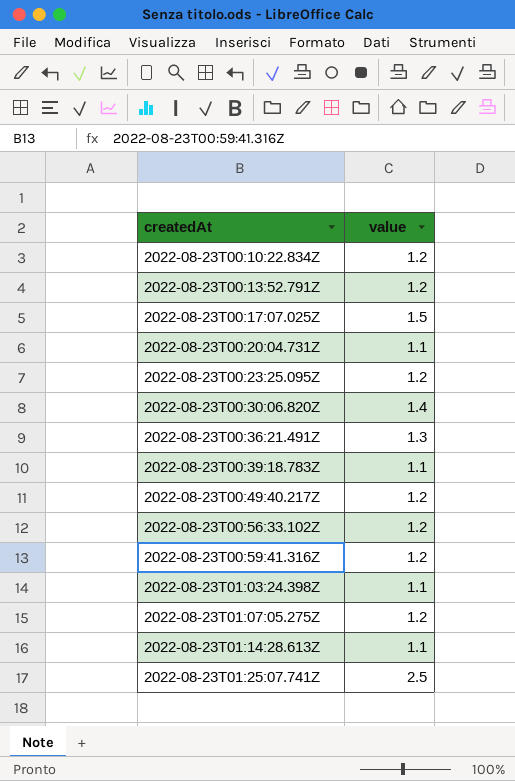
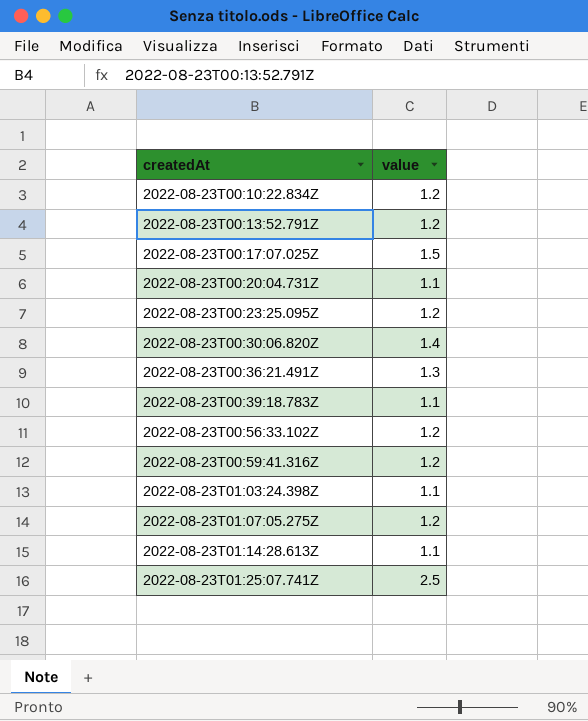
row 2022-08-23T00:49:40.217Z: 1.2 -> none

